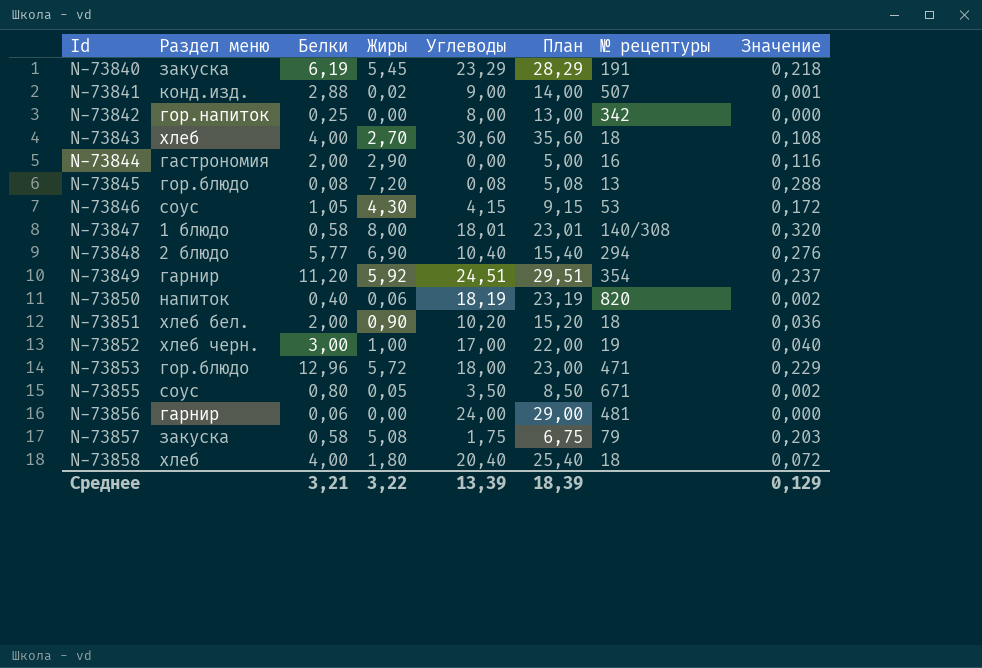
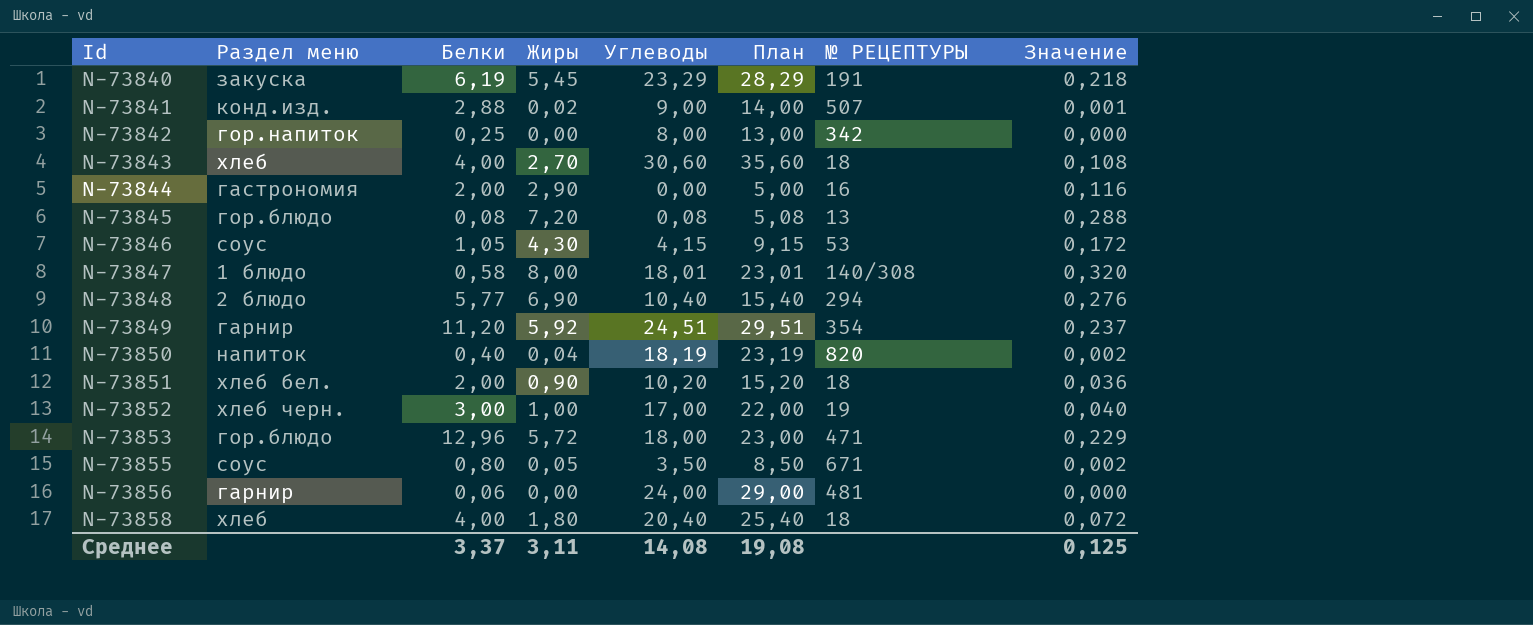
column name: № рецептуры -> № РЕЦЕПТУРЫ
row N-73857: закуска | 0,58 | 5,08 | 1,75 | 6,75 | 79 | 0,203 -> none
N-73850 | Жиры: 0,06 -> 0,04
Среднее | Белки: 3,21 -> 3,37
Среднее | Жиры: 3,22 -> 3,11
Среднее | Углеводы: 13,39 -> 14,08
Среднее | План: 18,39 -> 19,08
Среднее | Значение: 0,129 -> 0,125

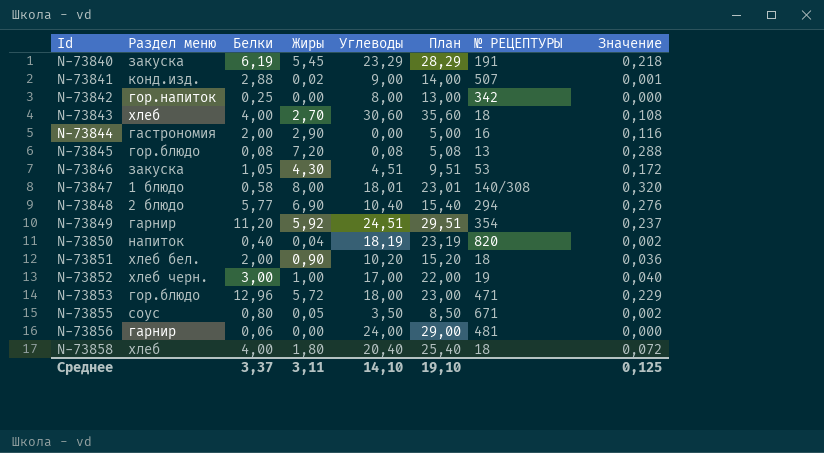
N-73846 | Раздел меню: соус -> закуска
N-73846 | Углеводы: 4,15 -> 4,51
N-73846 | План: 9,15 -> 9,51
Среднее | Углеводы: 14,08 -> 14,10
Среднее | План: 19,08 -> 19,10

